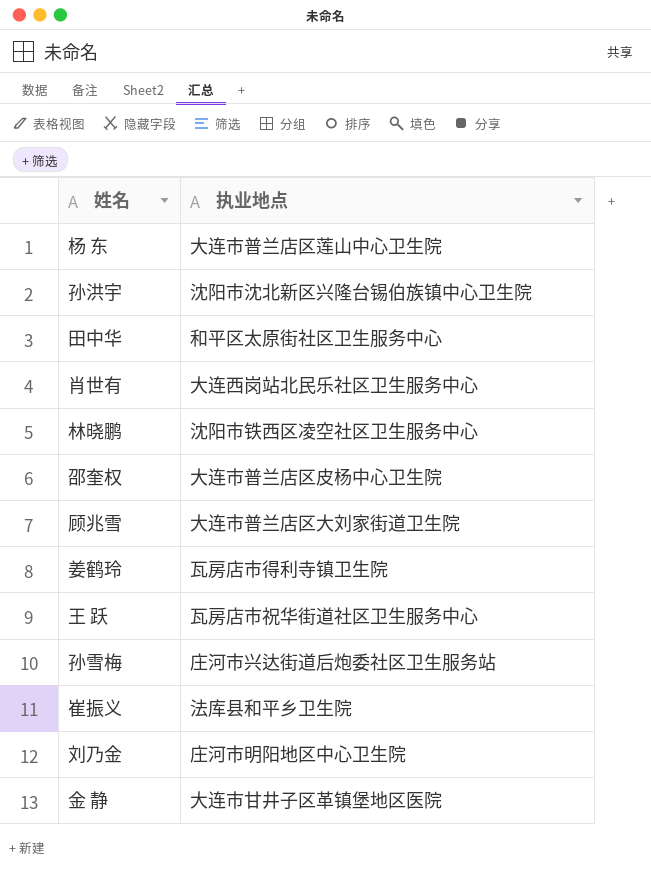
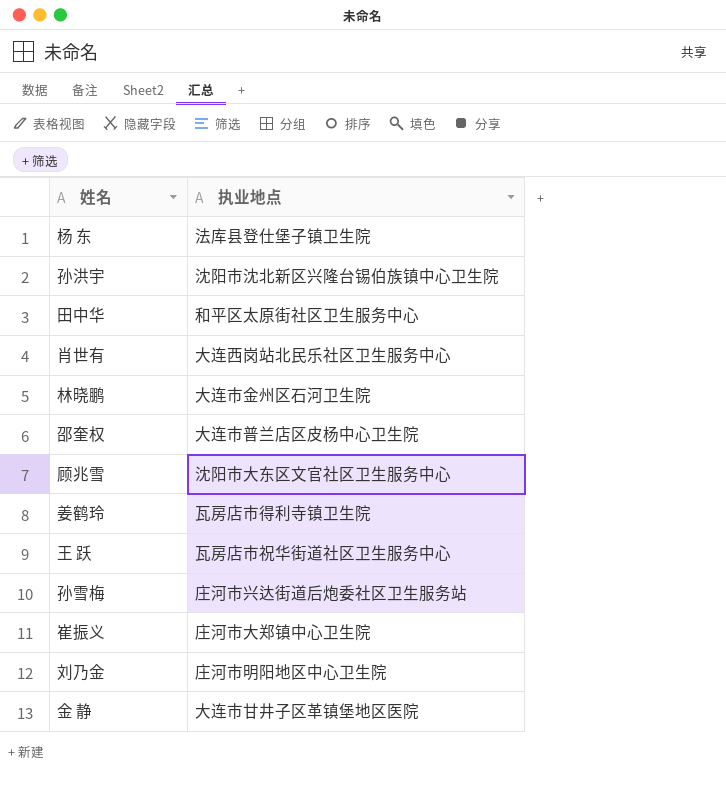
杨 东 | 执业地点: 大连市普兰店区莲山中心卫生院 -> 法库县登仕堡子镇卫生院
林晓鹏 | 执业地点: 沈阳市铁西区凌空社区卫生服务中心 -> 大连市金州区石河卫生院
顾兆雪 | 执业地点: 大连市普兰店区大刘家街道卫生院 -> 沈阳市大东区文官社区卫生服务中心
崔振义 | 执业地点: 法库县和平乡卫生院 -> 庄河市大郑镇中心卫生院

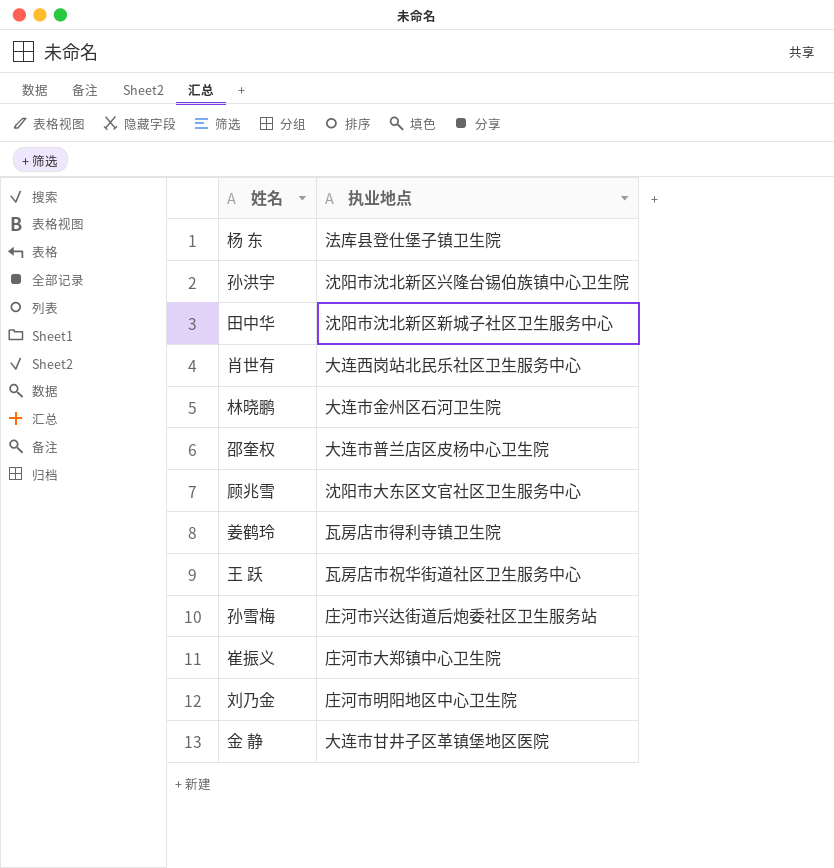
田中华 | 执业地点: 和平区太原街社区卫生服务中心 -> 沈阳市沈北新区新城子社区卫生服务中心

